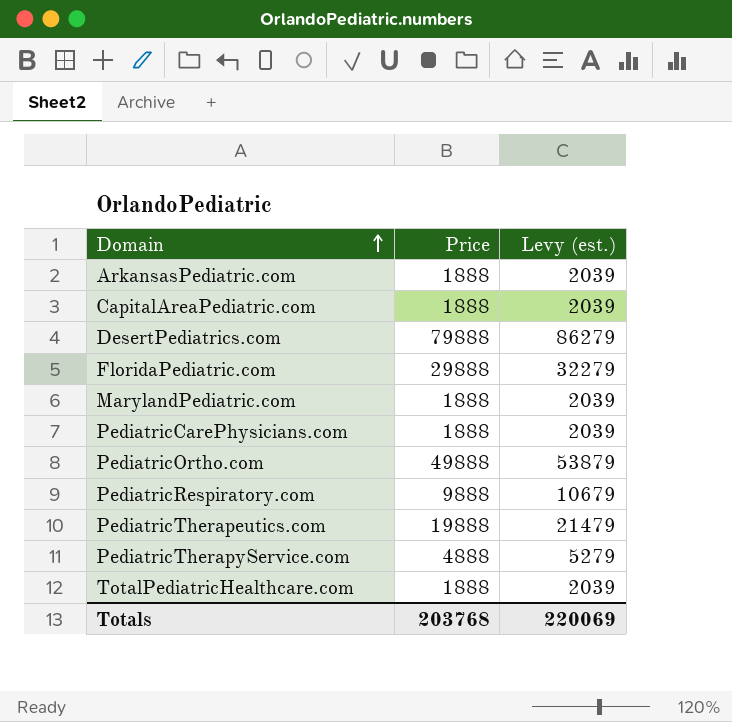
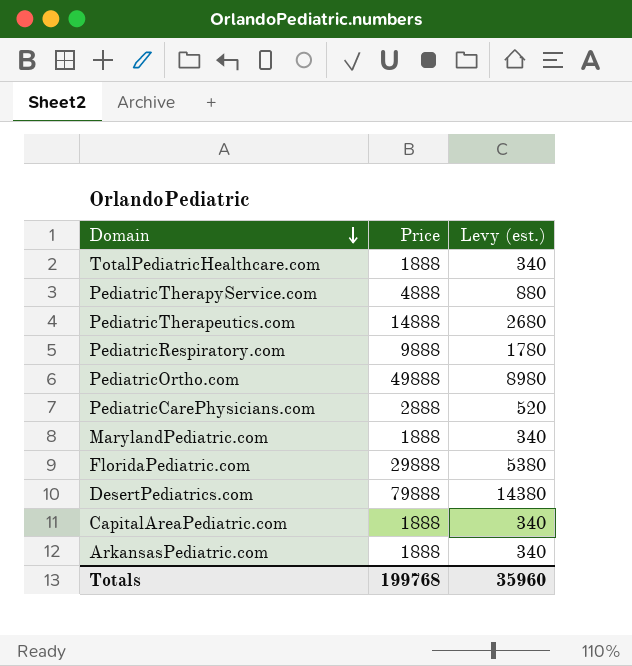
row order: Domain ascending -> Domain descending
column Levy (est.) | formula: [Price] * 1.08 -> [Price] * 0.18
PediatricTherapeutics.com | Price: 19888 -> 14888
PediatricCarePhysicians.com | Price: 1888 -> 2888
Totals | Price: 203768 -> 199768
Totals | Levy (est.): 220069 -> 35960

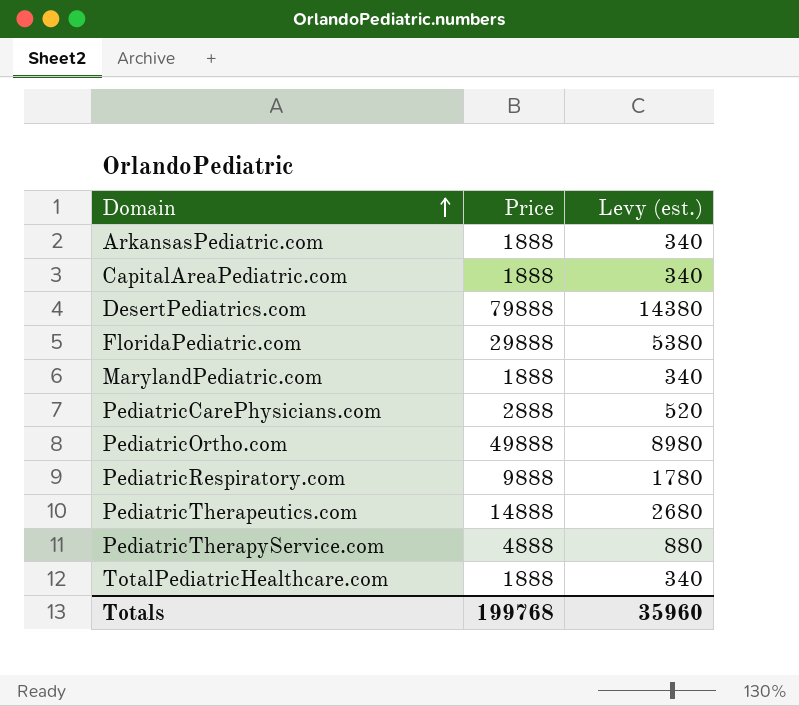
row order: Domain descending -> Domain ascending

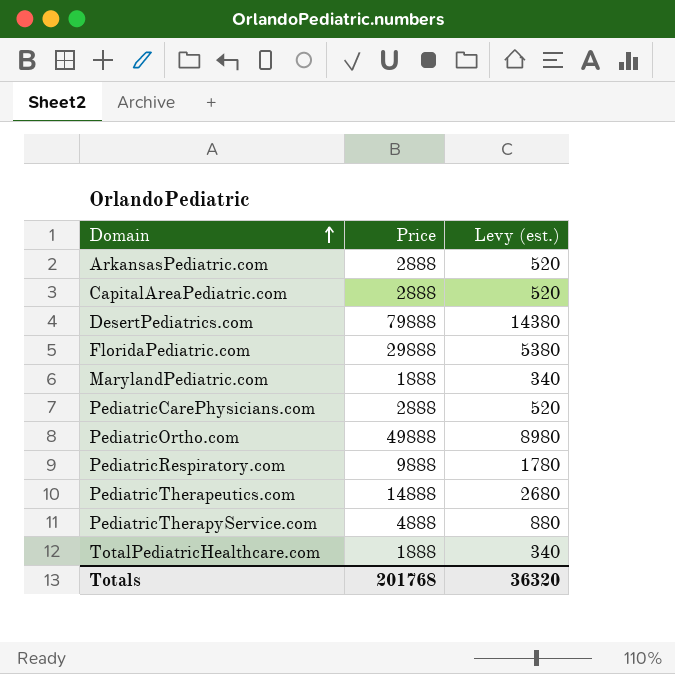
ArkansasPediatric.com | Price: 1888 -> 2888
ArkansasPediatric.com | Levy (est.): 340 -> 520
CapitalAreaPediatric.com | Price: 1888 -> 2888
CapitalAreaPediatric.com | Levy (est.): 340 -> 520
Totals | Price: 199768 -> 201768
Totals | Levy (est.): 35960 -> 36320

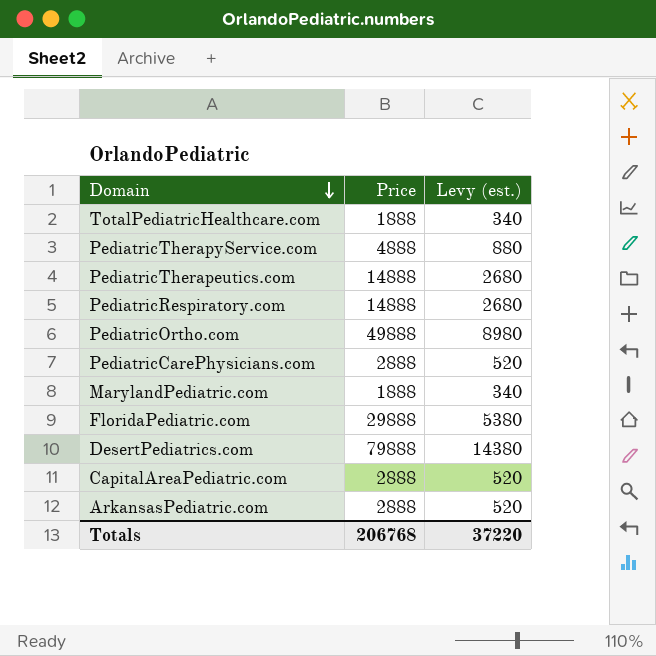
row order: Domain ascending -> Domain descending
PediatricRespiratory.com | Price: 9888 -> 14888
PediatricRespiratory.com | Levy (est.): 1780 -> 2680
Totals | Price: 201768 -> 206768
Totals | Levy (est.): 36320 -> 37220

